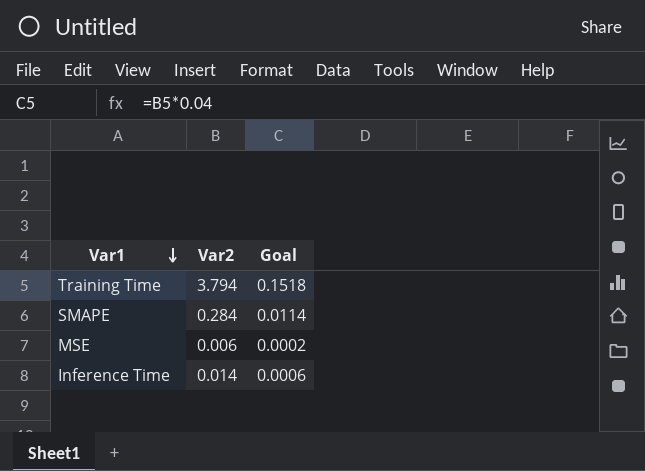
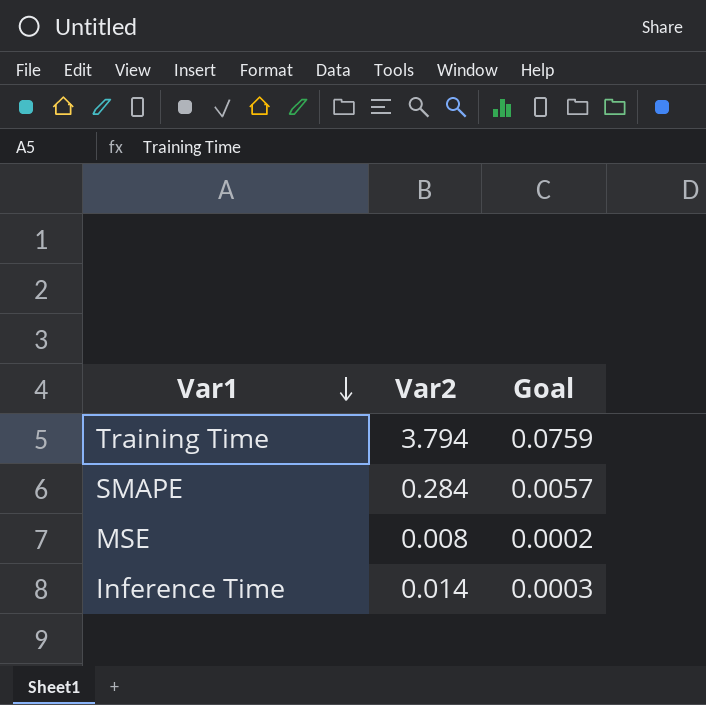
column Goal | formula: [Var2] * 0.04 -> [Var2] * 0.02
MSE | Var2: 0.006 -> 0.008

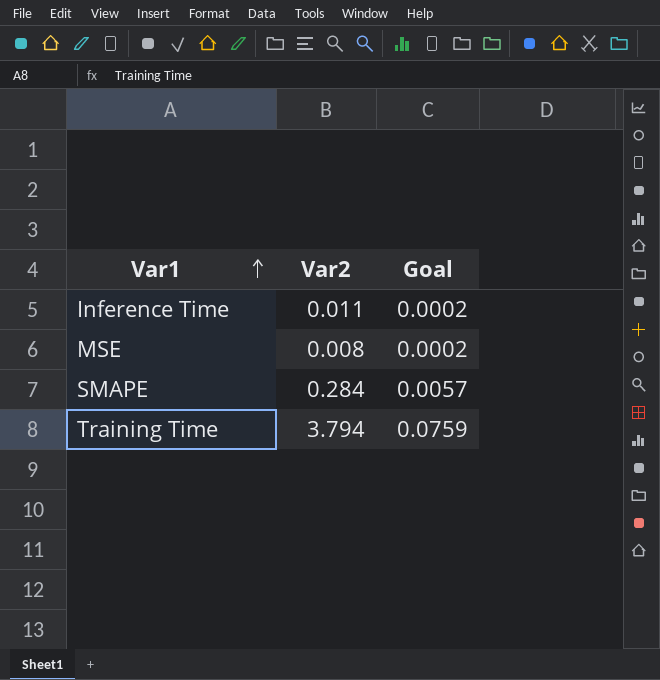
row order: Var1 descending -> Var1 ascending
Inference Time | Var2: 0.014 -> 0.011
Inference Time | Goal: 0.0003 -> 0.0002

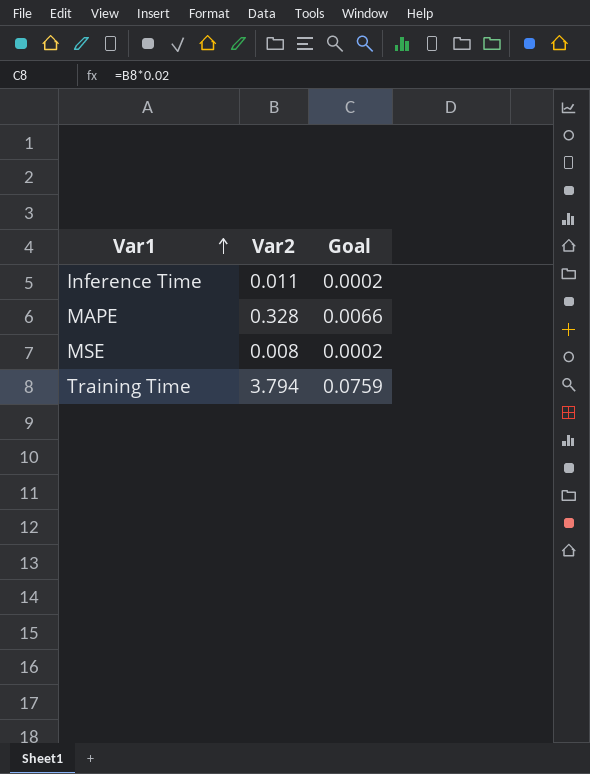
row SMAPE: 0.284 | 0.0057 -> none
row MAPE: none -> 0.328 | 0.0066

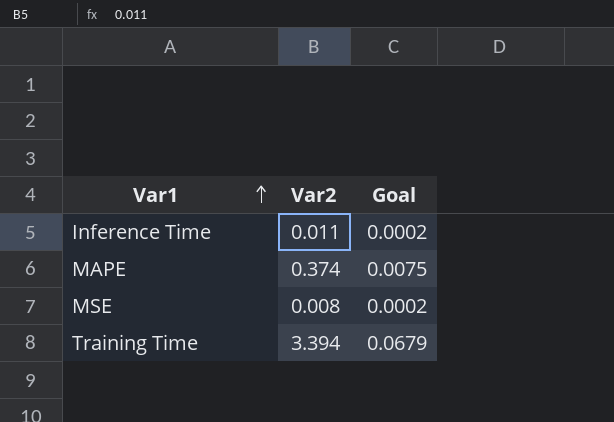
MAPE | Var2: 0.328 -> 0.374
MAPE | Goal: 0.0066 -> 0.0075
Training Time | Var2: 3.794 -> 3.394
Training Time | Goal: 0.0759 -> 0.0679

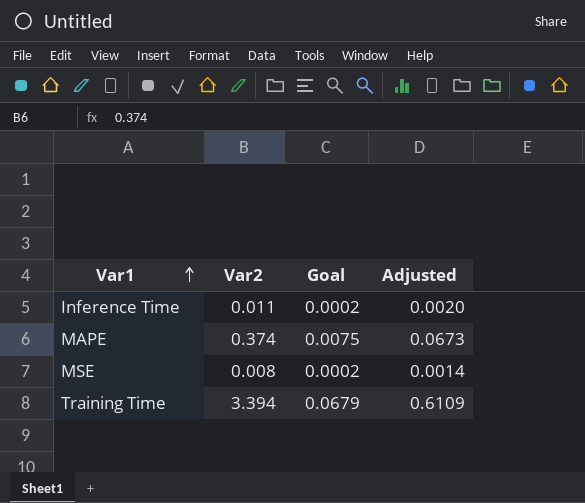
column Adjusted | formula: none -> [Var2] * 0.18

